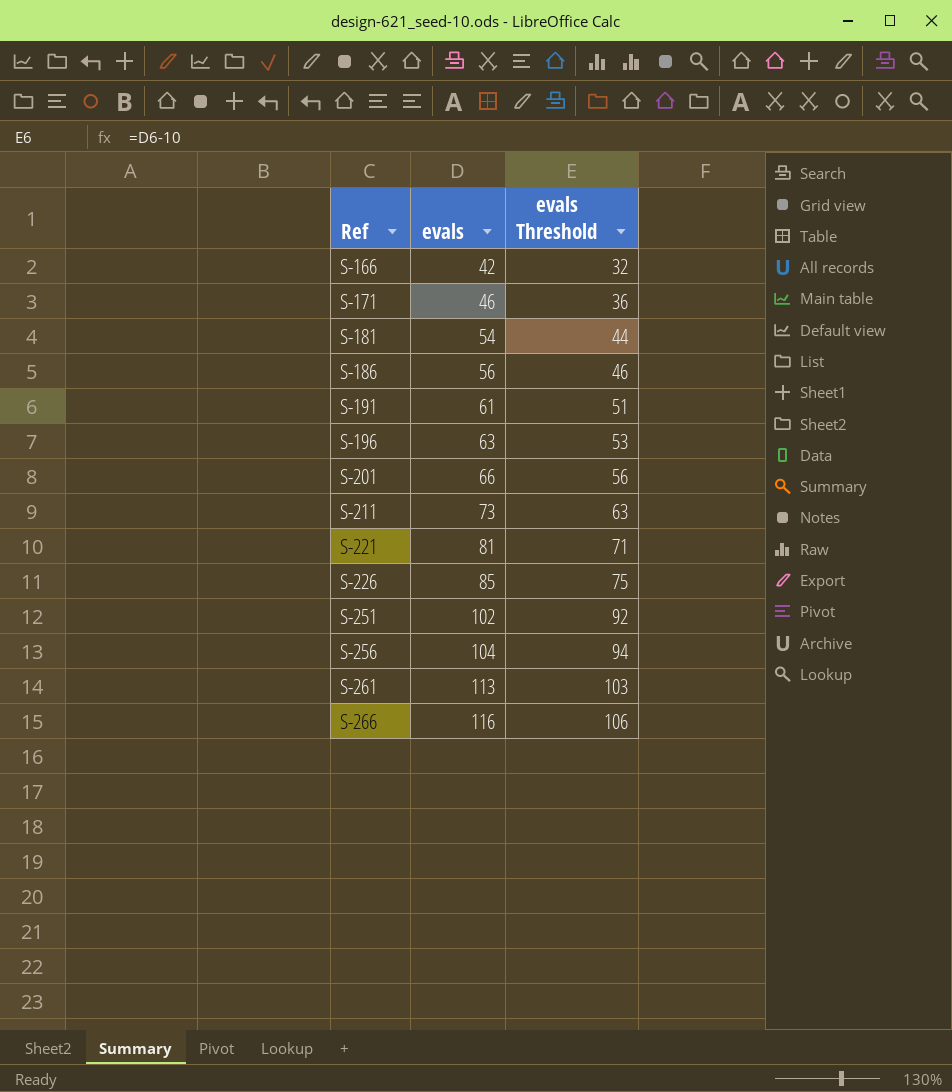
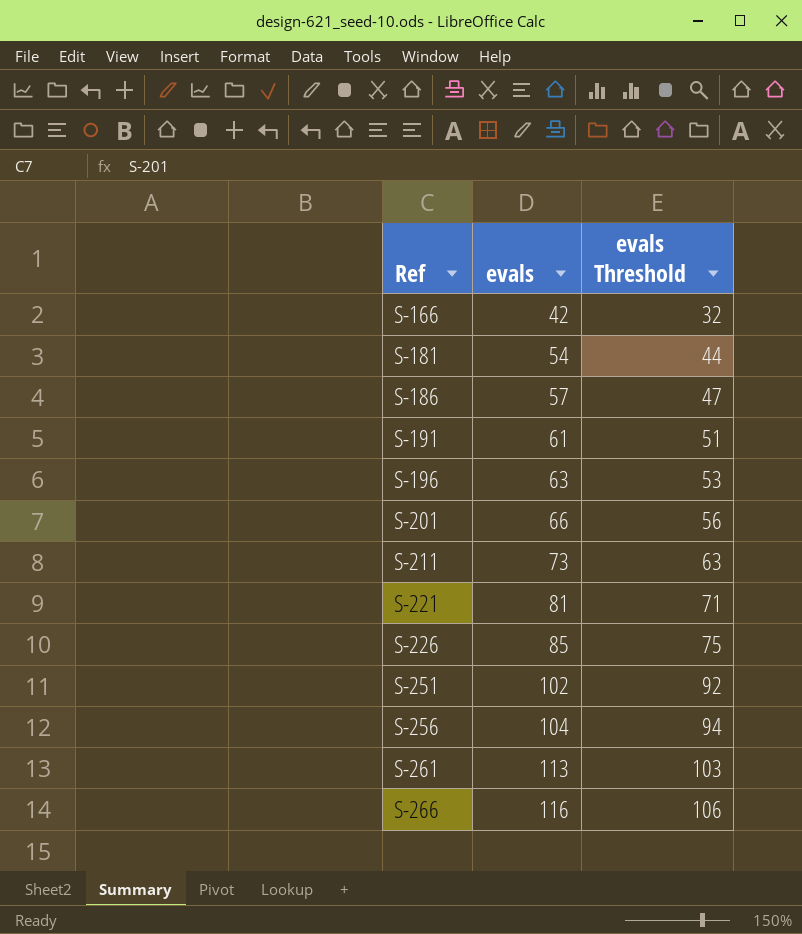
row S-171: 46 | 36 -> none
S-186 | evals: 56 -> 57
S-186 | evals Threshold: 46 -> 47

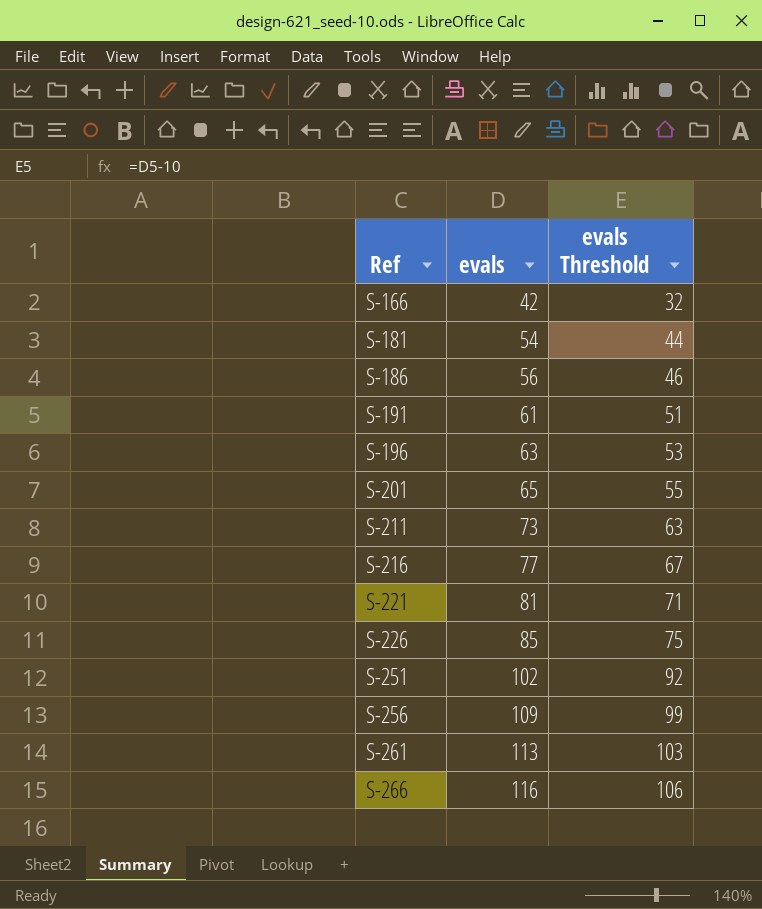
S-186 | evals: 57 -> 56
S-186 | evals Threshold: 47 -> 46
S-201 | evals: 66 -> 65
S-201 | evals Threshold: 56 -> 55
row S-216: none -> 77 | 67
S-256 | evals: 104 -> 109
S-256 | evals Threshold: 94 -> 99

